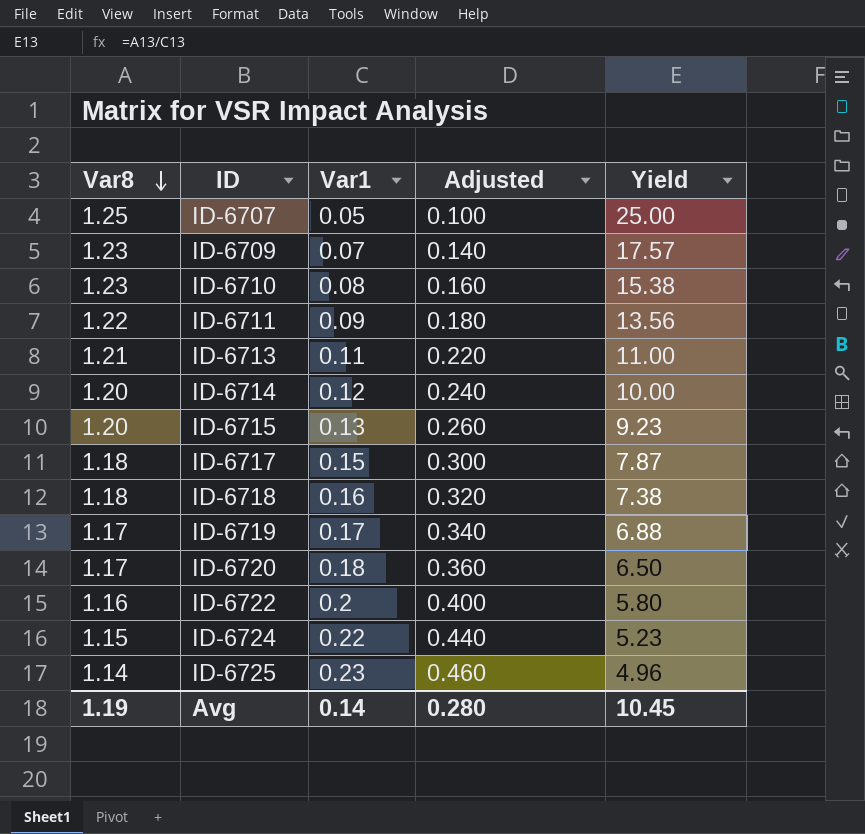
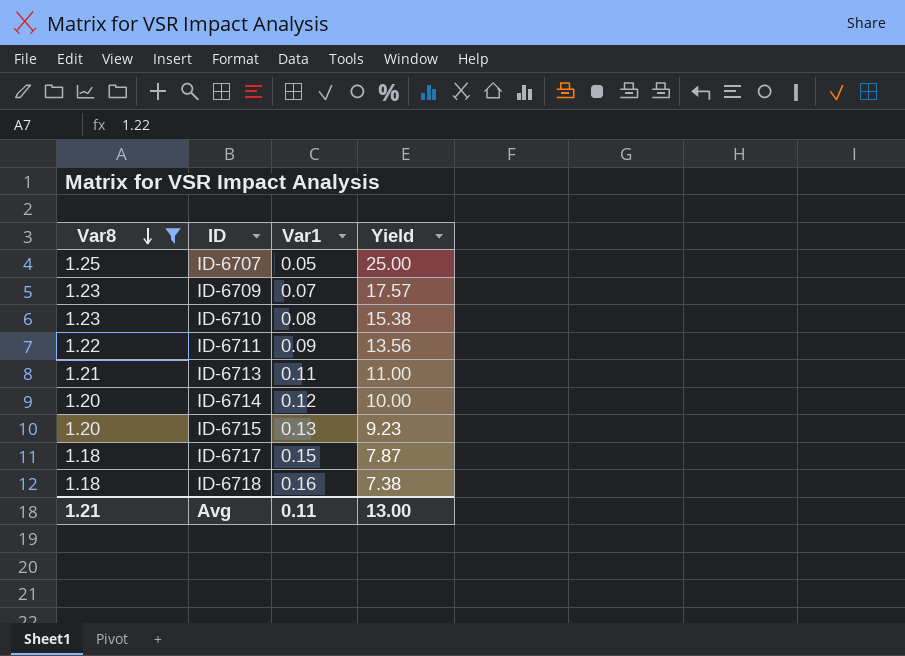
filter: none -> Var8 >= 1.18
column Adjusted | formula: [Var1] * 2 -> none
Avg | Var8: 1.19 -> 1.21
Avg | Var1: 0.14 -> 0.11
Avg | Yield: 10.45 -> 13.00

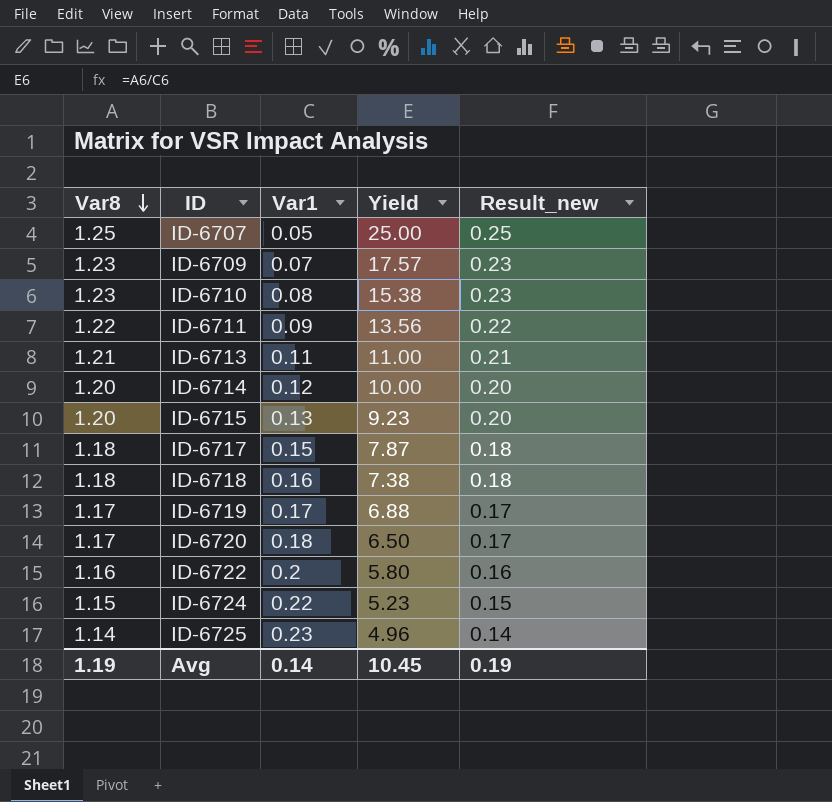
filter: Var8 >= 1.18 -> none
column Result_new | formula: none -> [Var8] - 1
Avg | Var8: 1.21 -> 1.19
Avg | Var1: 0.11 -> 0.14
Avg | Yield: 13.00 -> 10.45

